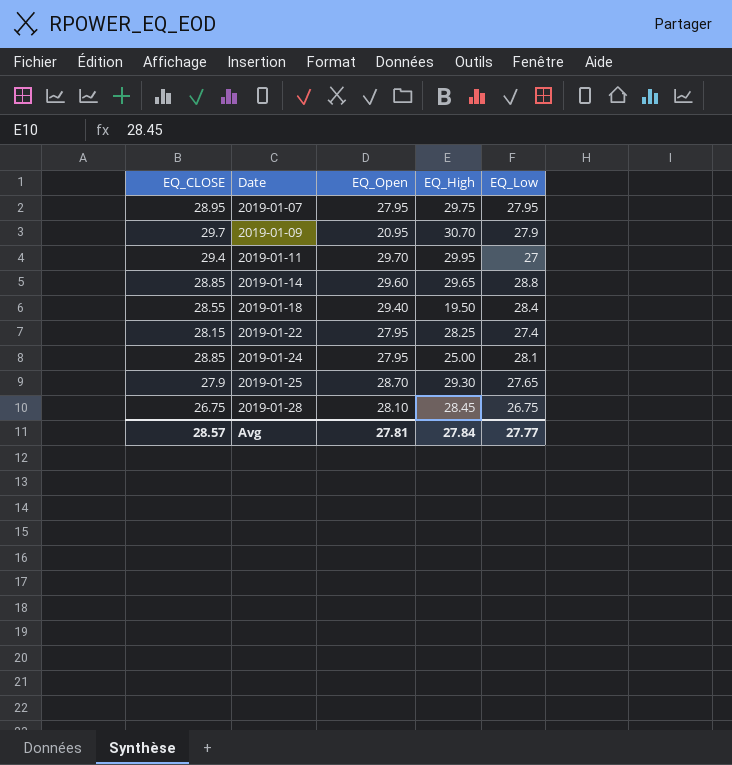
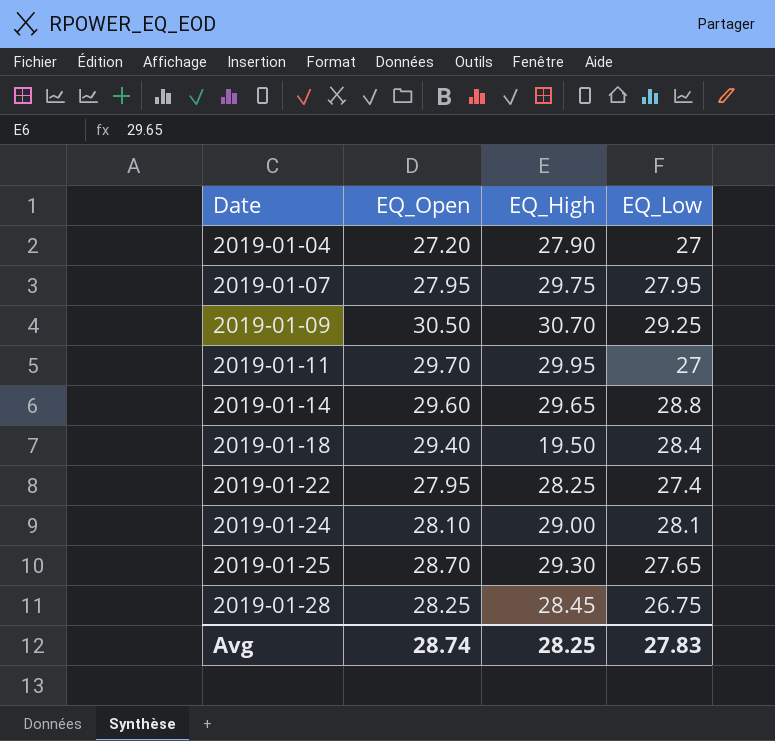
column EQ_CLOSE | position: 1 -> none
row 2019-01-04: none -> 27.20 | 27.90 | 27
2019-01-09 | EQ_Open: 20.95 -> 30.50
2019-01-09 | EQ_Low: 27.9 -> 29.25
2019-01-24 | EQ_Open: 27.95 -> 28.10
2019-01-24 | EQ_High: 25.00 -> 29.00
2019-01-28 | EQ_Open: 28.10 -> 28.25
Avg | EQ_Open: 27.81 -> 28.74
Avg | EQ_High: 27.84 -> 28.25
Avg | EQ_Low: 27.77 -> 27.83

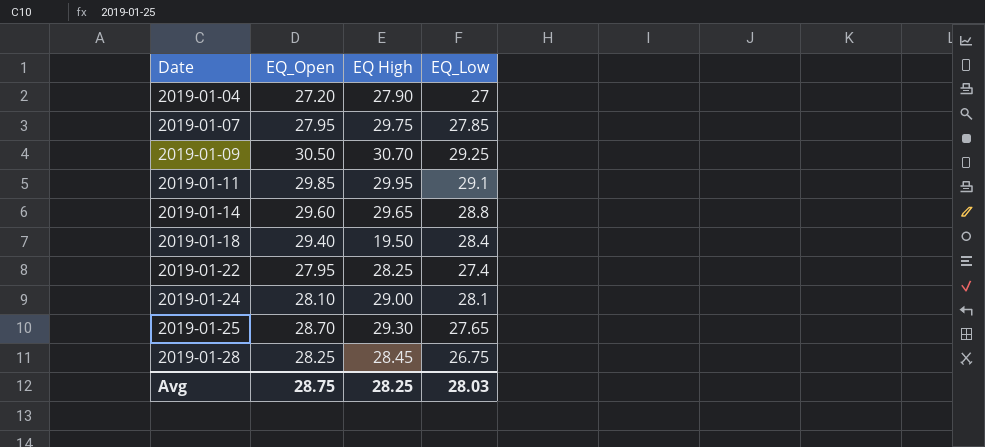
column name: EQ_High -> EQ High
2019-01-07 | EQ_Low: 27.95 -> 27.85
2019-01-11 | EQ_Open: 29.70 -> 29.85
2019-01-11 | EQ_Low: 27 -> 29.1
Avg | EQ_Open: 28.74 -> 28.75
Avg | EQ_Low: 27.83 -> 28.03

